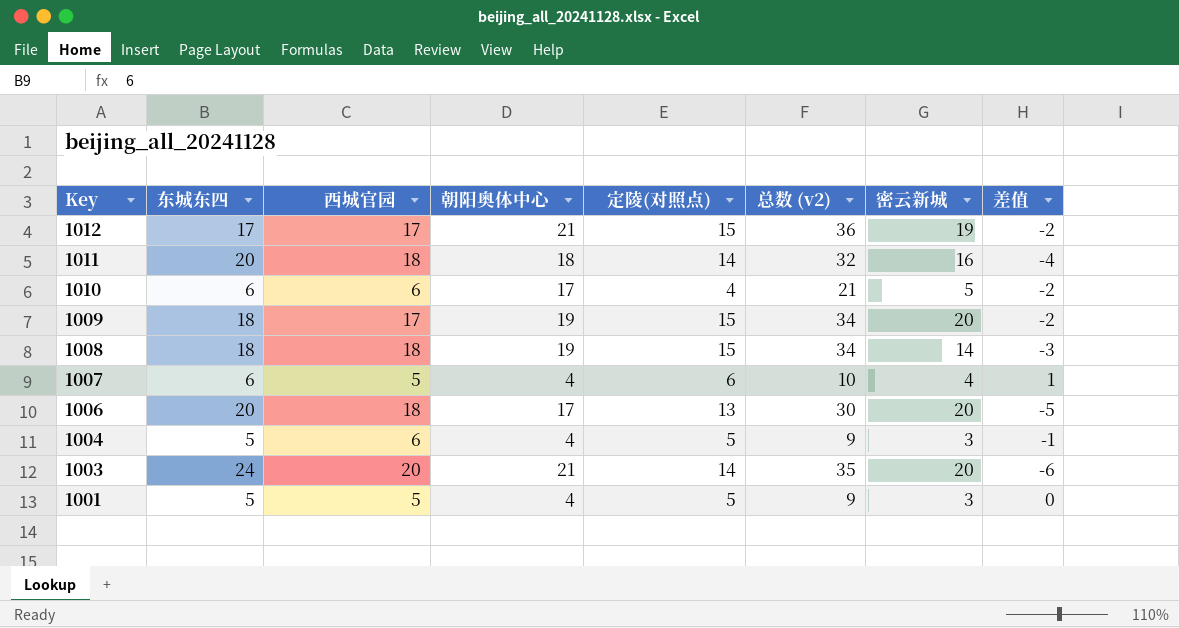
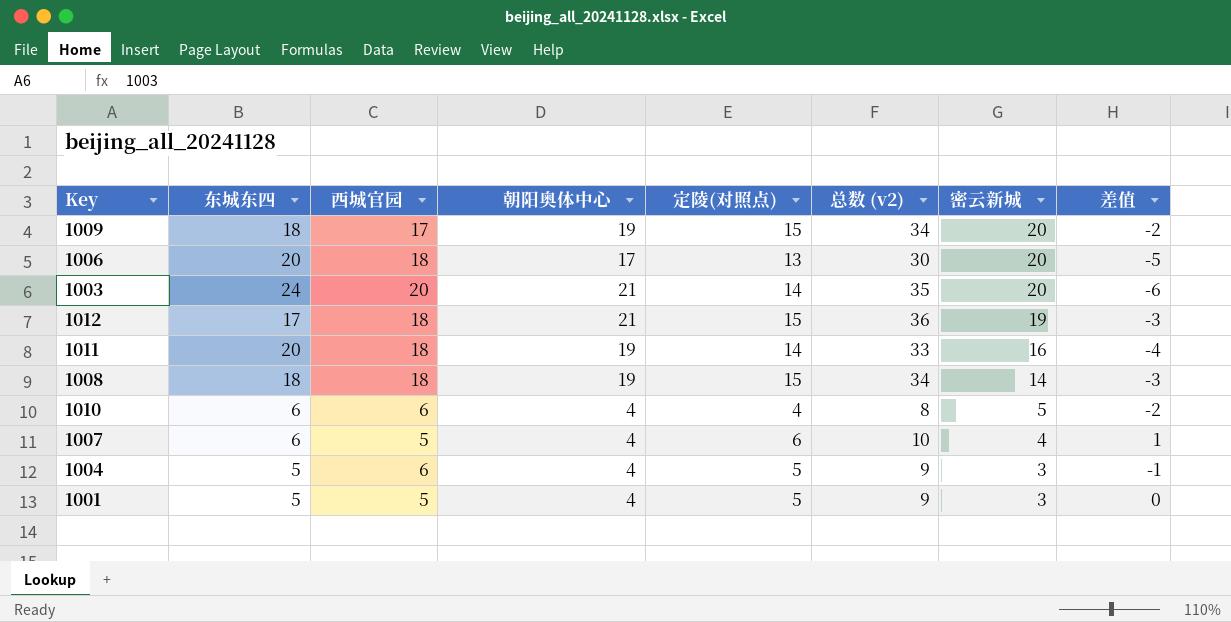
row order: Key descending -> 密云新城 descending
1012 | 西城官园: 17 -> 18
1012 | 差值: -2 -> -3
1011 | 朝阳奥体中心: 18 -> 19
1011 | 总数 (v2): 32 -> 33
1010 | 朝阳奥体中心: 17 -> 4
1010 | 总数 (v2): 21 -> 8

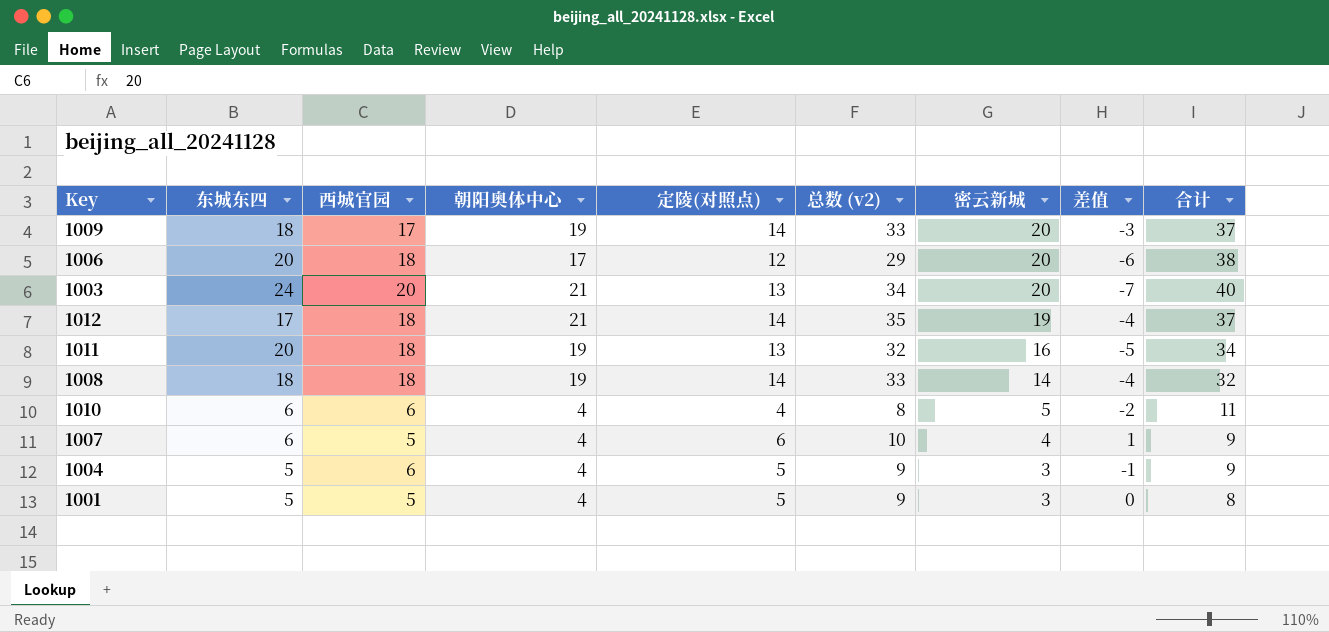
column 合计 | formula: none -> [西城官园] + [密云新城]
1009 | 定陵(对照点): 15 -> 14
1009 | 总数 (v2): 34 -> 33
1009 | 差值: -2 -> -3
1006 | 定陵(对照点): 13 -> 12
1006 | 总数 (v2): 30 -> 29
1006 | 差值: -5 -> -6
1003 | 定陵(对照点): 14 -> 13
1003 | 总数 (v2): 35 -> 34
1003 | 差值: -6 -> -7
1012 | 定陵(对照点): 15 -> 14
1012 | 总数 (v2): 36 -> 35
1012 | 差值: -3 -> -4
1011 | 定陵(对照点): 14 -> 13
1011 | 总数 (v2): 33 -> 32
1011 | 差值: -4 -> -5
1008 | 定陵(对照点): 15 -> 14
1008 | 总数 (v2): 34 -> 33
1008 | 差值: -3 -> -4

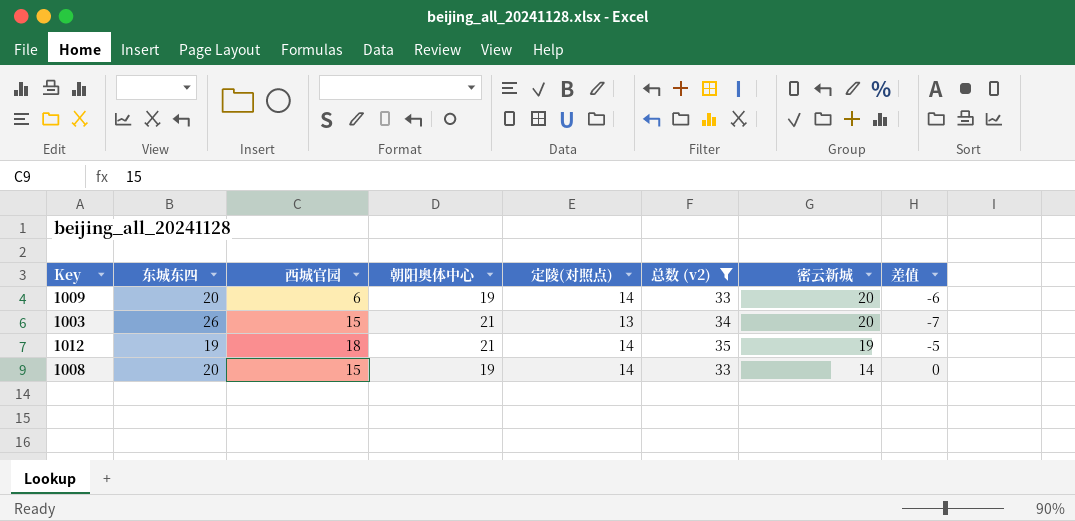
filter: none -> 总数 (v2) >= 33
column 合计 | formula: [西城官园] + [密云新城] -> none
column 差值 | formula: [定陵(对照点)] - [西城官园] -> [定陵(对照点)] - [密云新城]
1009 | 东城东四: 18 -> 20
1009 | 西城官园: 17 -> 6
1003 | 东城东四: 24 -> 26
1003 | 西城官园: 20 -> 15
1012 | 东城东四: 17 -> 19
1008 | 东城东四: 18 -> 20
1008 | 西城官园: 18 -> 15

